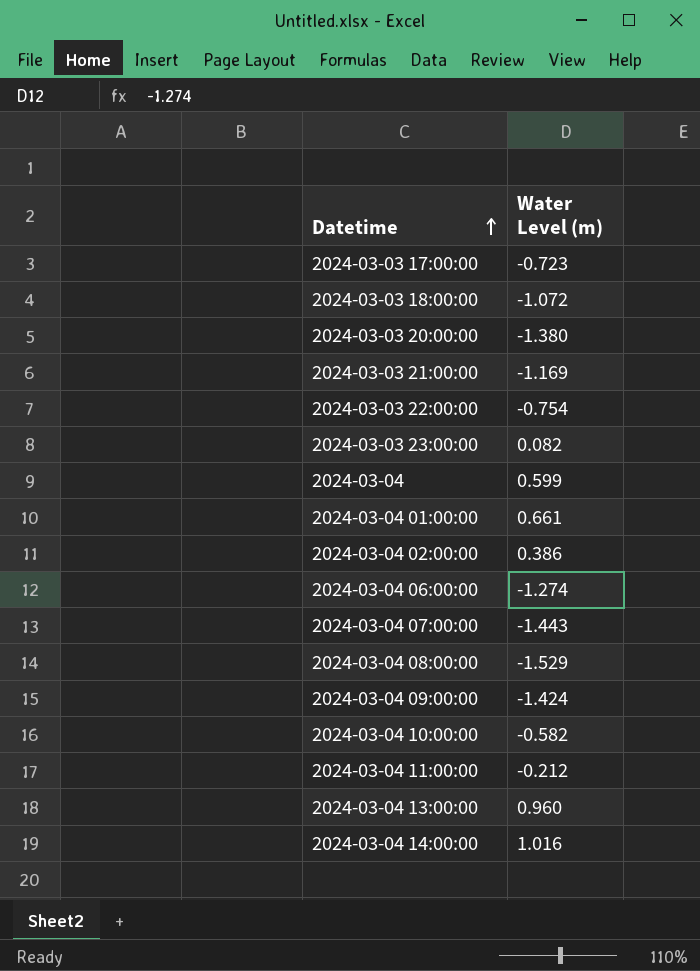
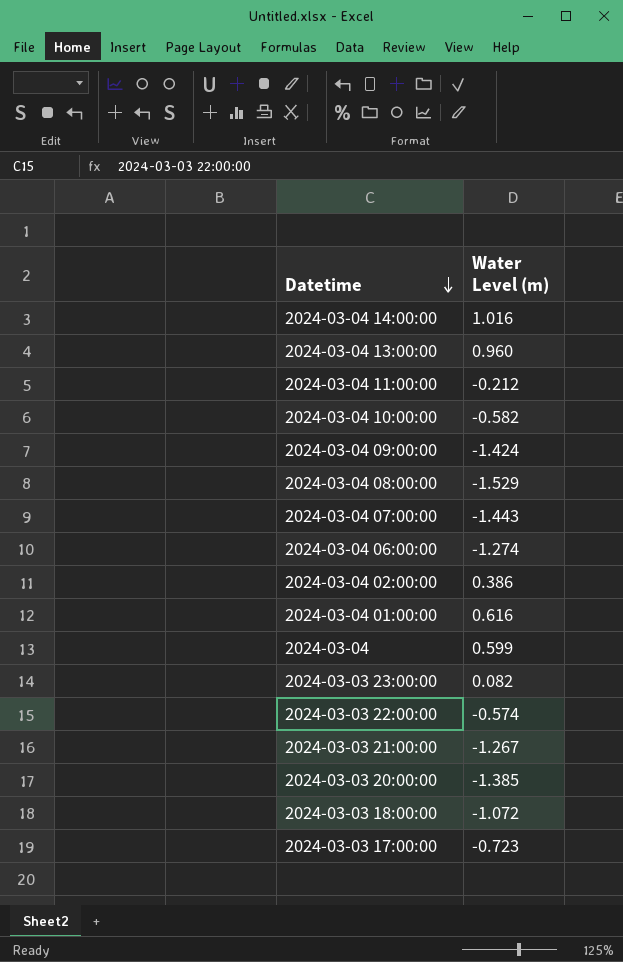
row order: Datetime ascending -> Datetime descending
2024-03-04 01:00:00 | Water Level (m): 0.661 -> 0.616
2024-03-03 22:00:00 | Water Level (m): -0.754 -> -0.574
2024-03-03 21:00:00 | Water Level (m): -1.169 -> -1.267
2024-03-03 20:00:00 | Water Level (m): -1.380 -> -1.385

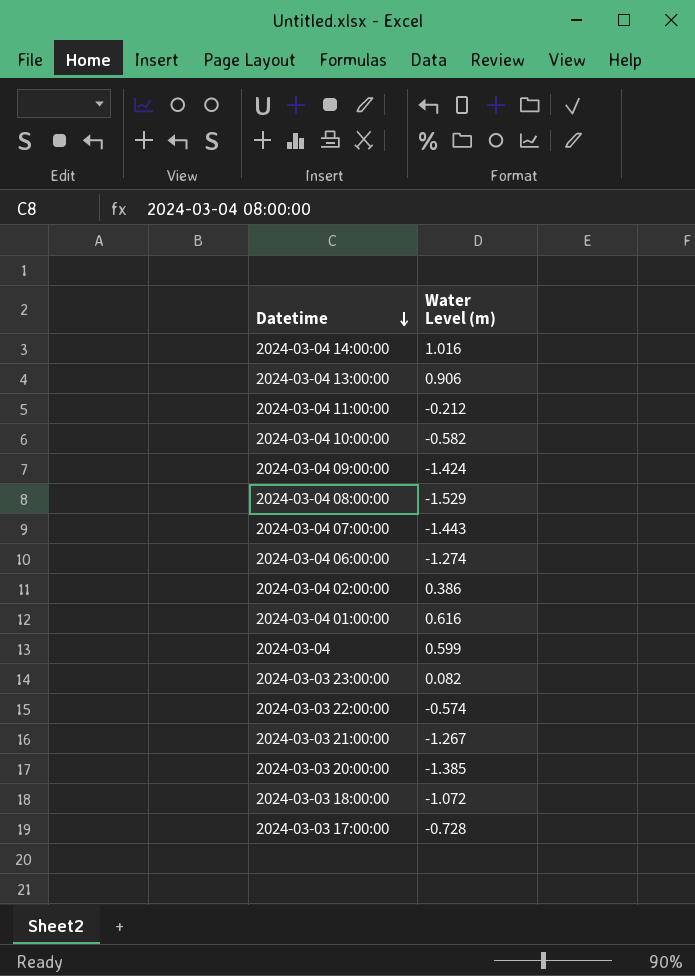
2024-03-04 13:00:00 | Water Level (m): 0.960 -> 0.906
2024-03-03 17:00:00 | Water Level (m): -0.723 -> -0.728

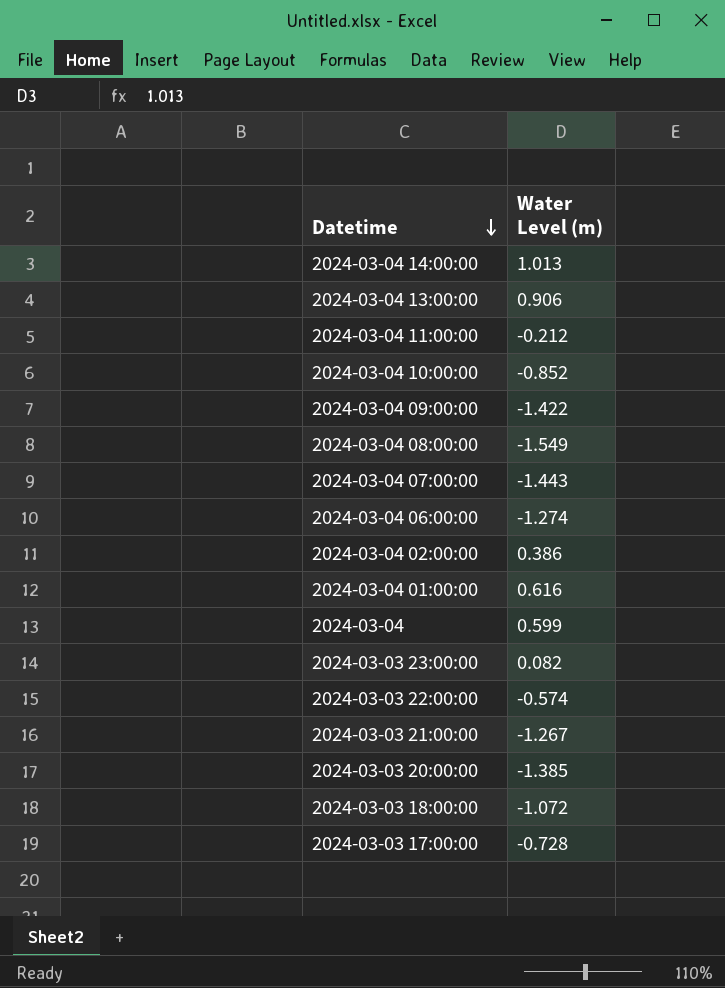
2024-03-04 14:00:00 | Water Level (m): 1.016 -> 1.013
2024-03-04 10:00:00 | Water Level (m): -0.582 -> -0.852
2024-03-04 09:00:00 | Water Level (m): -1.424 -> -1.422
2024-03-04 08:00:00 | Water Level (m): -1.529 -> -1.549

